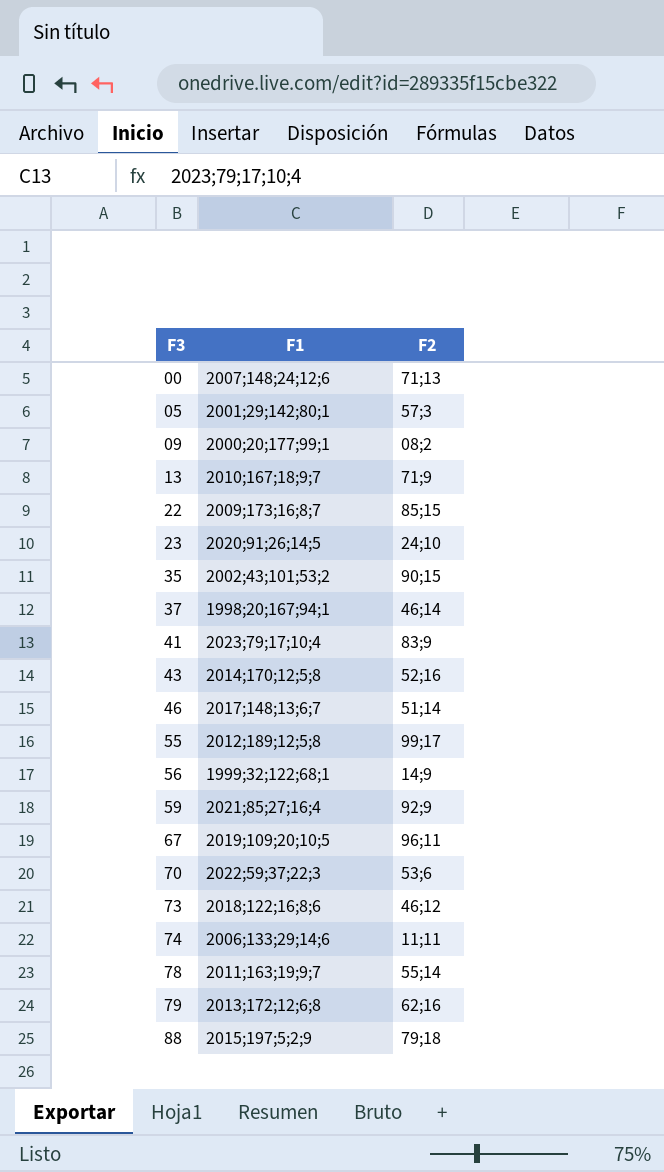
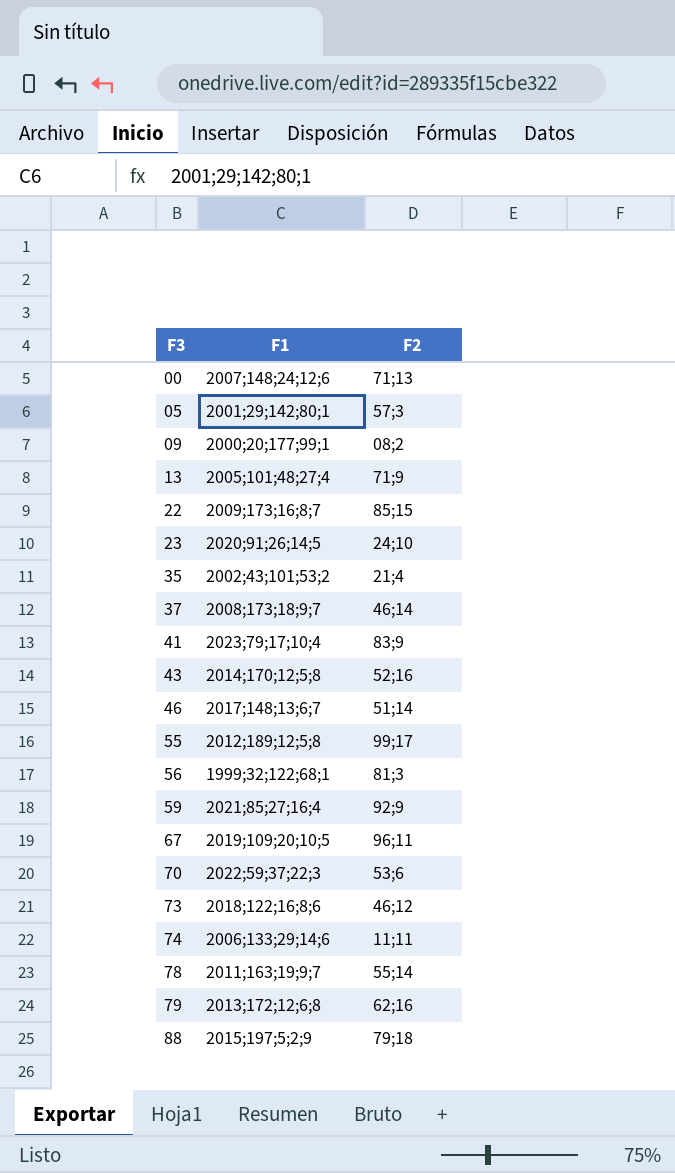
13 | F1: 2010;167;18;9;7 -> 2005;101;48;27;4
35 | F2: 90;15 -> 21;4
37 | F1: 1998;20;167;94;1 -> 2008;173;18;9;7
56 | F2: 14;9 -> 81;3

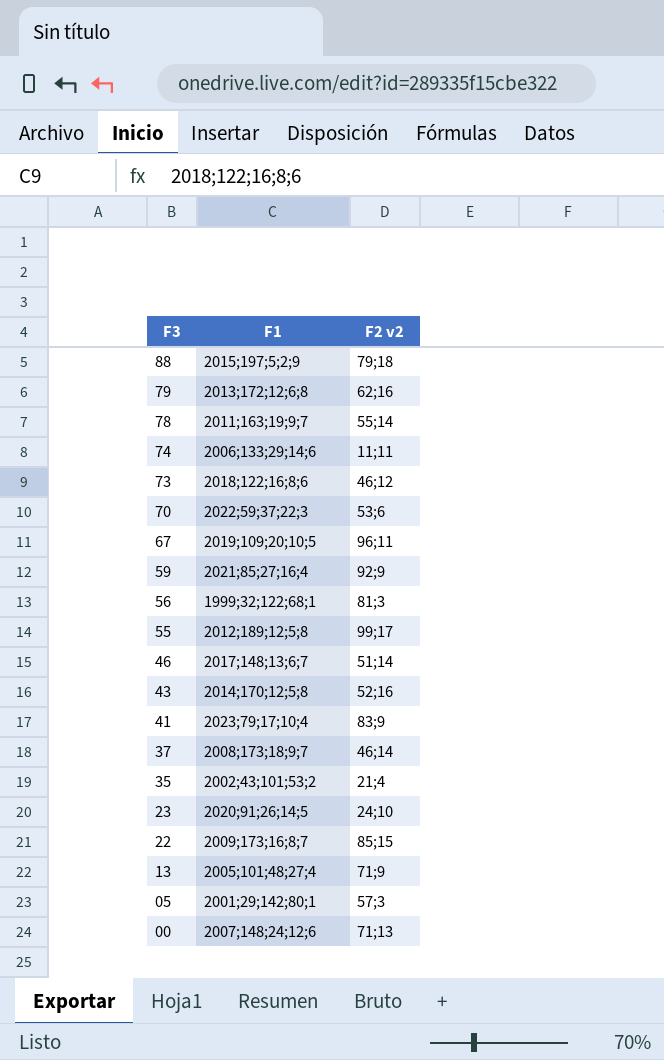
row order: F3 ascending -> F3 descending
column name: F2 -> F2 v2
row 09: 2000;20;177;99;1 | 08;2 -> none

